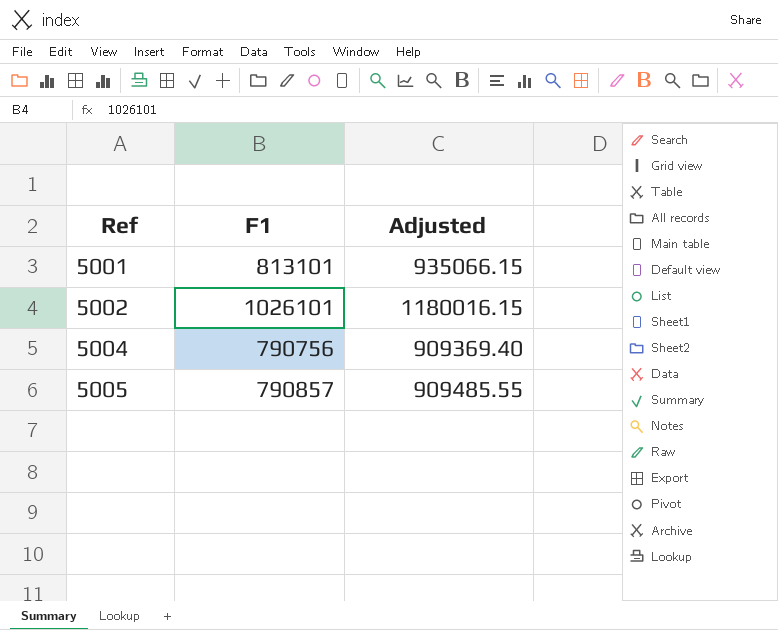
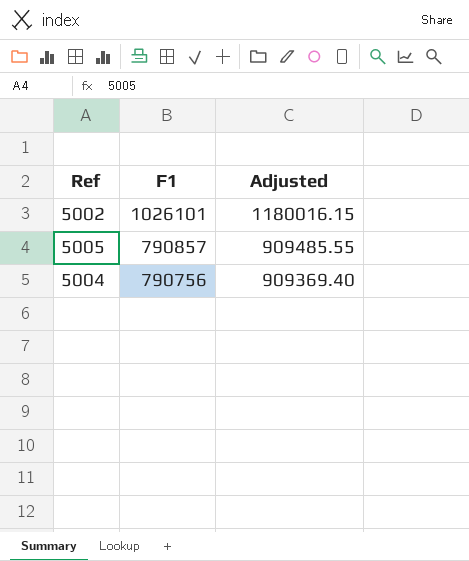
row order: Ref ascending -> F1 descending
row 5001: 813101 | 935066.15 -> none

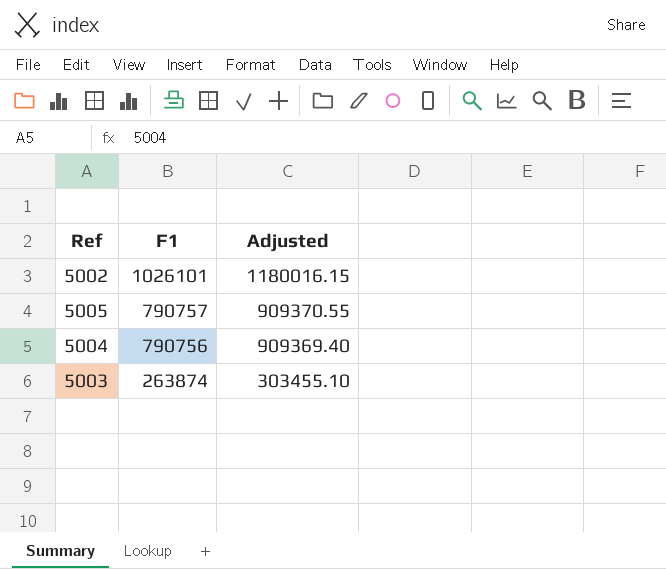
5005 | F1: 790857 -> 790757
5005 | Adjusted: 909485.55 -> 909370.55
row 5003: none -> 263874 | 303455.10

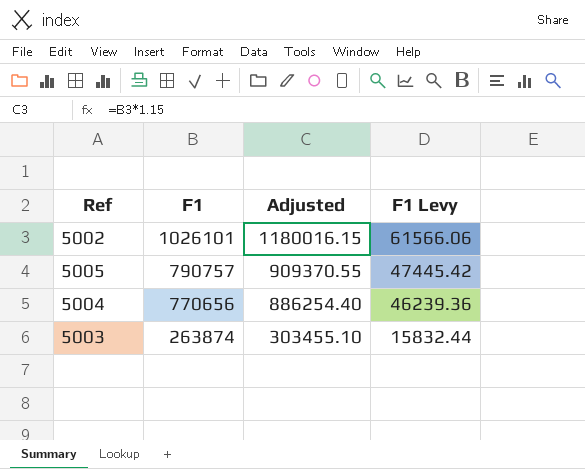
column F1 Levy | formula: none -> [F1] * 0.06
5004 | F1: 790756 -> 770656
5004 | Adjusted: 909369.40 -> 886254.40

